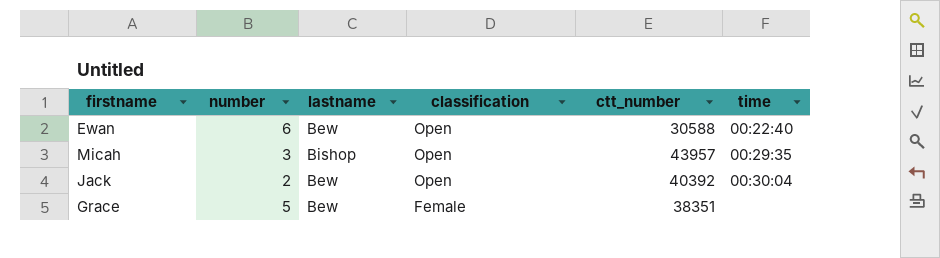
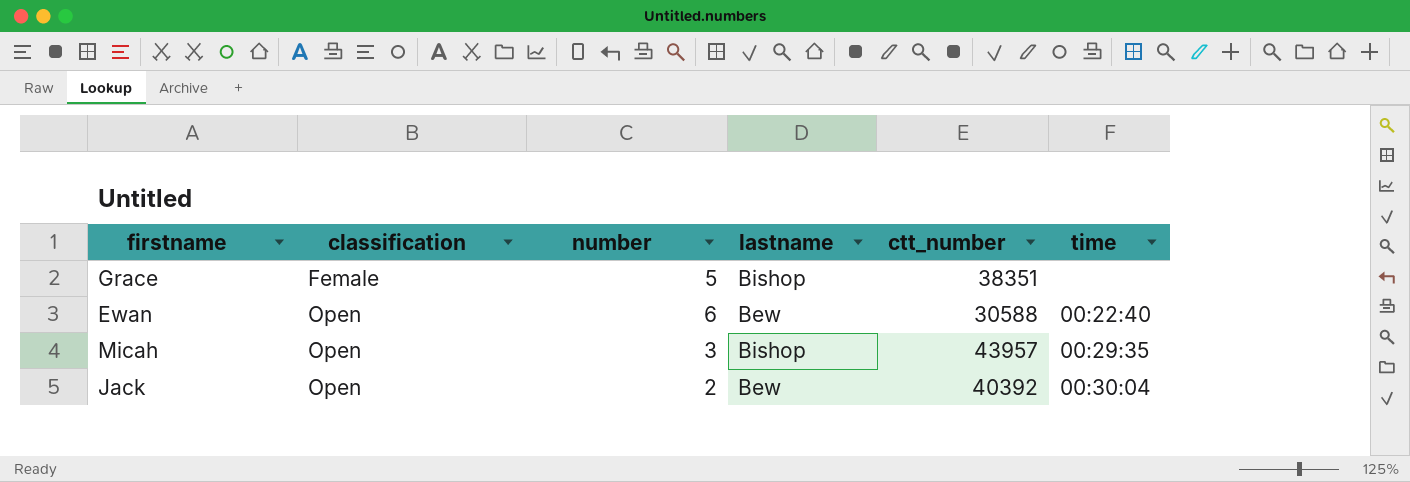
row order: classification descending -> classification ascending
column classification | position: 4 -> 2
Grace | lastname: Bew -> Bishop

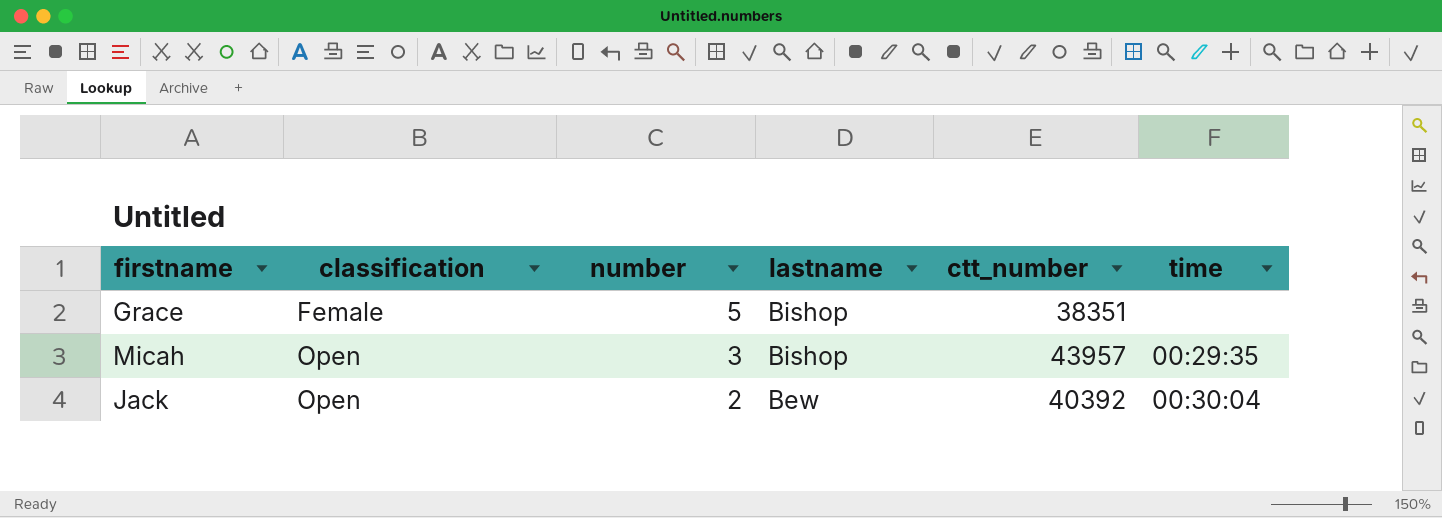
row Ewan: Open | 6 | Bew | 30588 | 00:22:40 -> none

